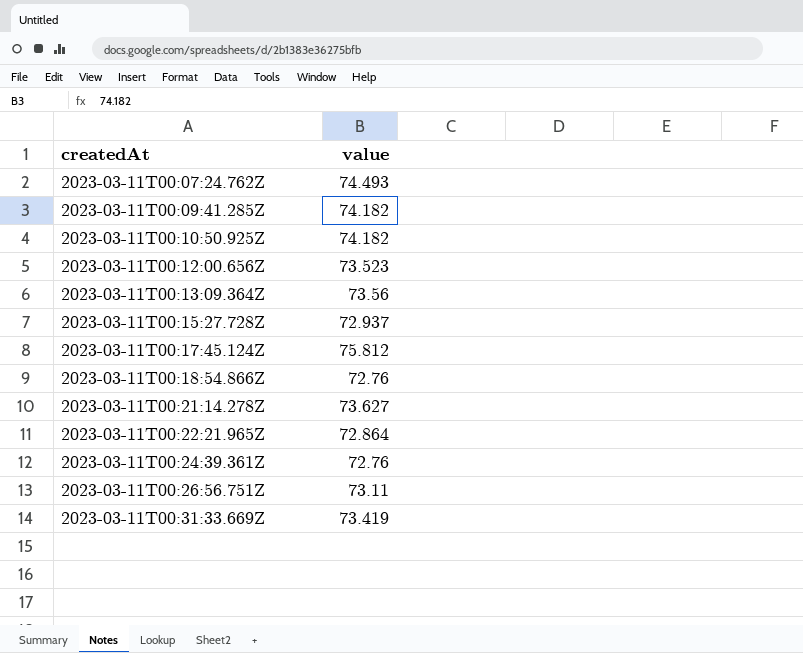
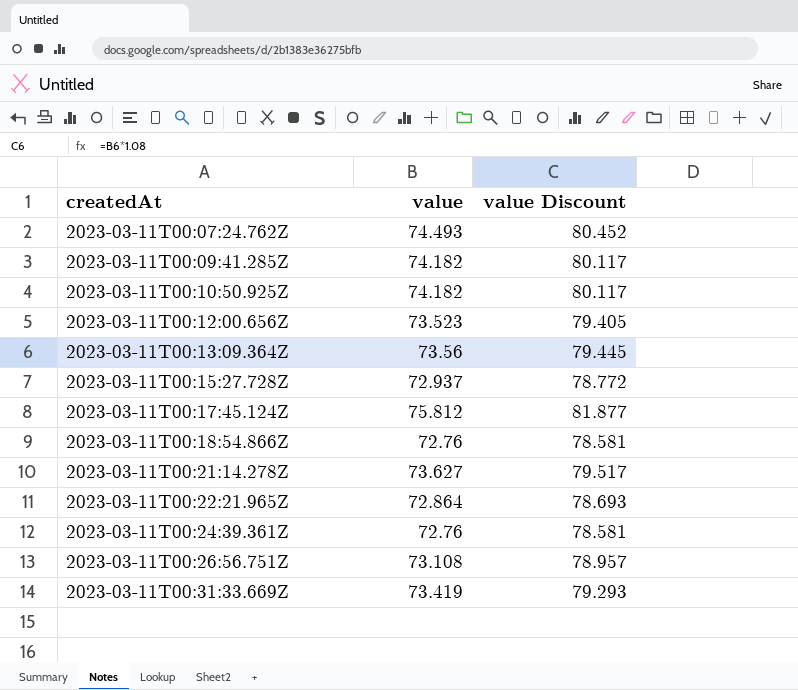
column value Discount | formula: none -> [value] * 1.08
2023-03-11T00:26:56.751Z | value: 73.11 -> 73.108

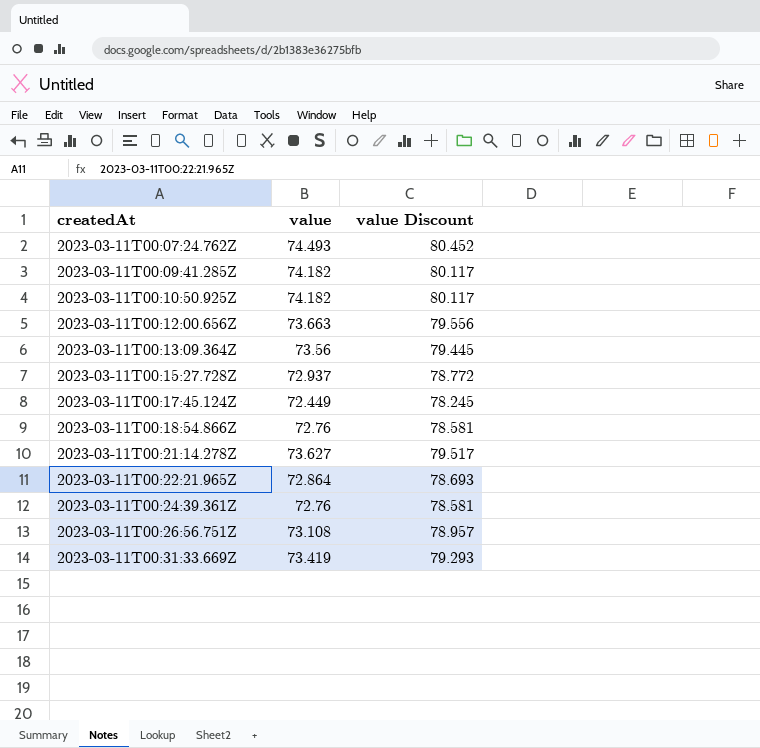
2023-03-11T00:12:00.656Z | value: 73.523 -> 73.663
2023-03-11T00:12:00.656Z | value Discount: 79.405 -> 79.556
2023-03-11T00:17:45.124Z | value: 75.812 -> 72.449
2023-03-11T00:17:45.124Z | value Discount: 81.877 -> 78.245

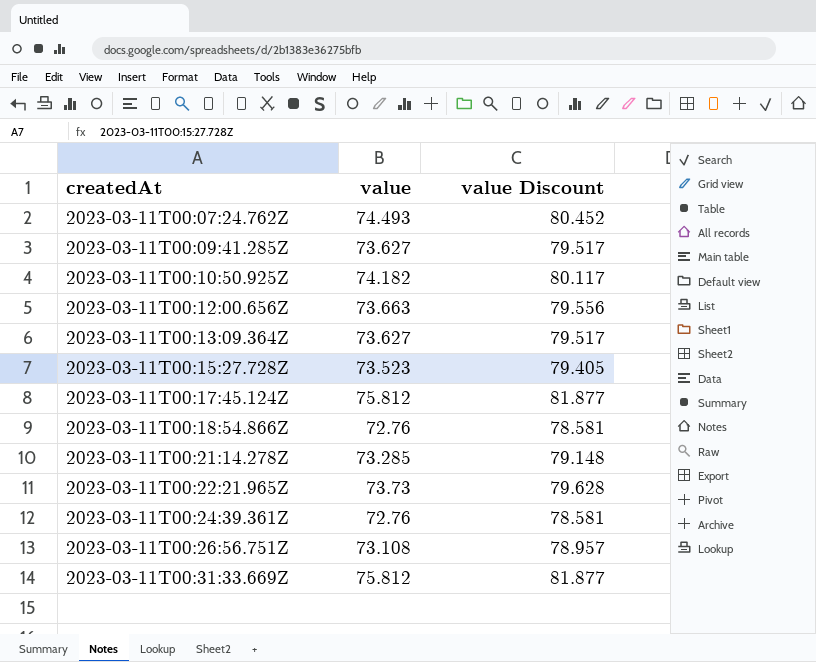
2023-03-11T00:09:41.285Z | value: 74.182 -> 73.627
2023-03-11T00:09:41.285Z | value Discount: 80.117 -> 79.517
2023-03-11T00:13:09.364Z | value: 73.56 -> 73.627
2023-03-11T00:13:09.364Z | value Discount: 79.445 -> 79.517
2023-03-11T00:15:27.728Z | value: 72.937 -> 73.523
2023-03-11T00:15:27.728Z | value Discount: 78.772 -> 79.405
2023-03-11T00:17:45.124Z | value: 72.449 -> 75.812
2023-03-11T00:17:45.124Z | value Discount: 78.245 -> 81.877
2023-03-11T00:21:14.278Z | value: 73.627 -> 73.285
2023-03-11T00:21:14.278Z | value Discount: 79.517 -> 79.148
2023-03-11T00:22:21.965Z | value: 72.864 -> 73.73
2023-03-11T00:22:21.965Z | value Discount: 78.693 -> 79.628
2023-03-11T00:31:33.669Z | value: 73.419 -> 75.812
2023-03-11T00:31:33.669Z | value Discount: 79.293 -> 81.877

